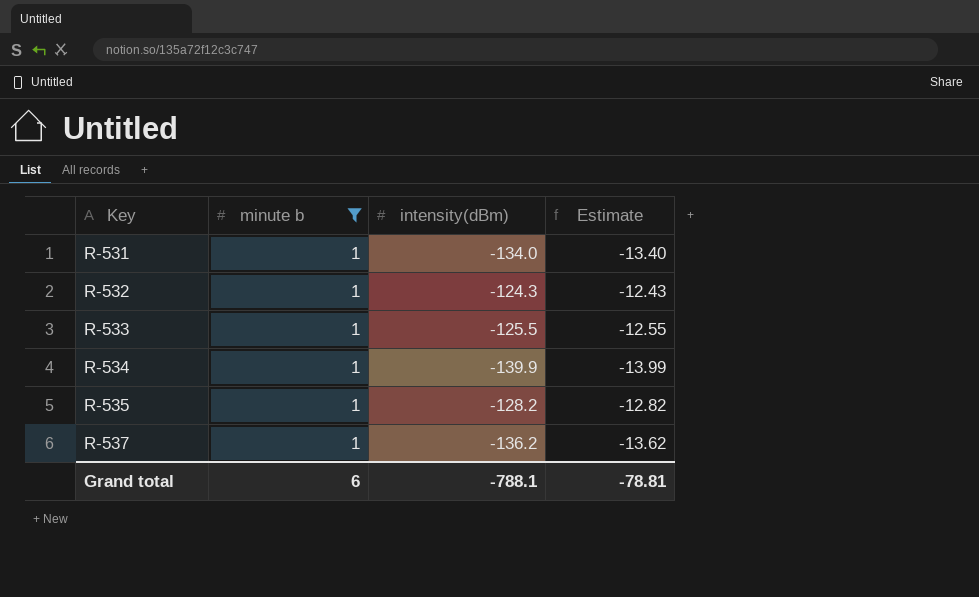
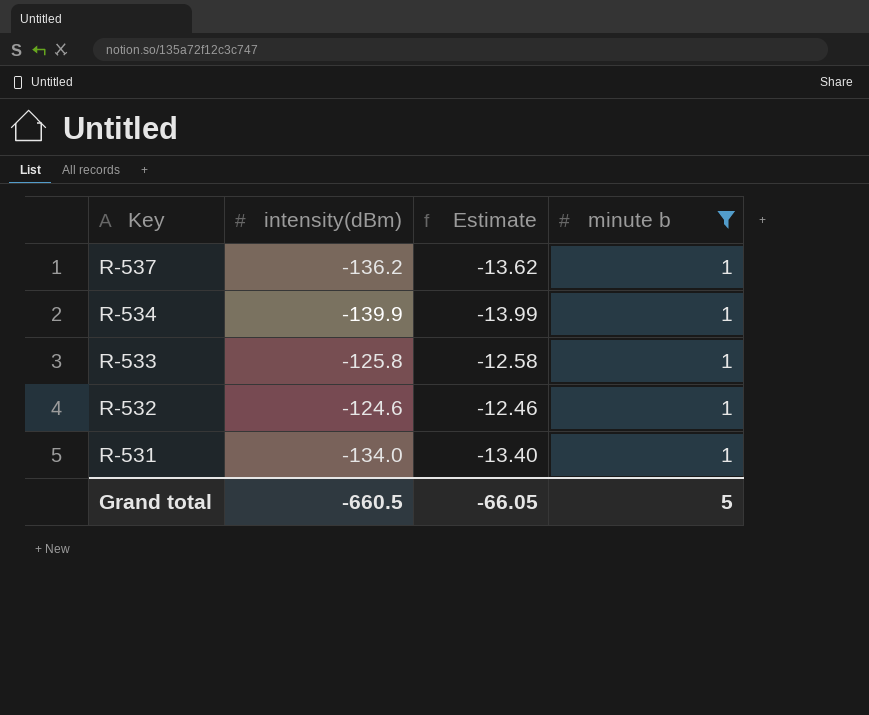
row order: Key ascending -> Key descending
column minute b | position: 2 -> 4
row R-535: 1 | -128.2 | -12.82 -> none
R-533 | intensity(dBm): -125.5 -> -125.8
R-533 | Estimate: -12.55 -> -12.58
R-532 | intensity(dBm): -124.3 -> -124.6
R-532 | Estimate: -12.43 -> -12.46
Grand total | intensity(dBm): -788.1 -> -660.5
Grand total | Estimate: -78.81 -> -66.05
Grand total | minute b: 6 -> 5

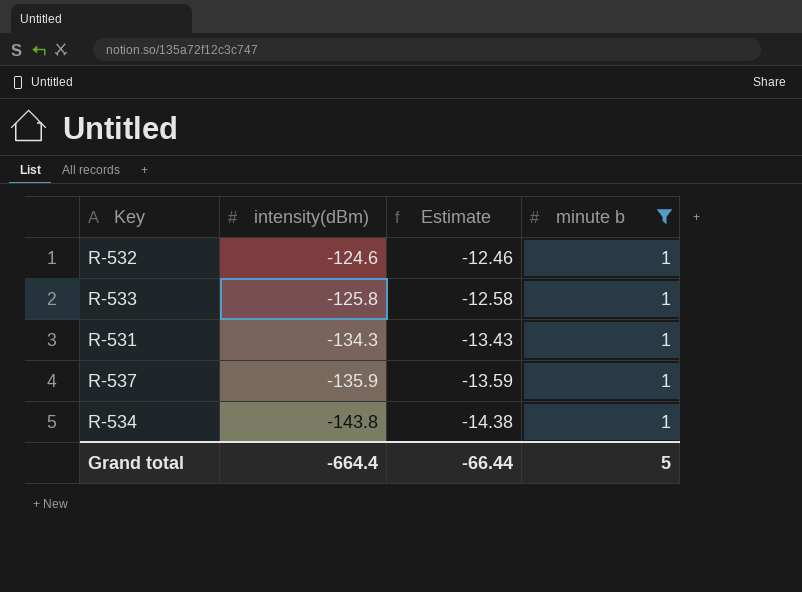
row order: Key descending -> intensity(dBm) descending
R-531 | intensity(dBm): -134.0 -> -134.3
R-531 | Estimate: -13.40 -> -13.43
R-537 | intensity(dBm): -136.2 -> -135.9
R-537 | Estimate: -13.62 -> -13.59
R-534 | intensity(dBm): -139.9 -> -143.8
R-534 | Estimate: -13.99 -> -14.38
Grand total | intensity(dBm): -660.5 -> -664.4
Grand total | Estimate: -66.05 -> -66.44

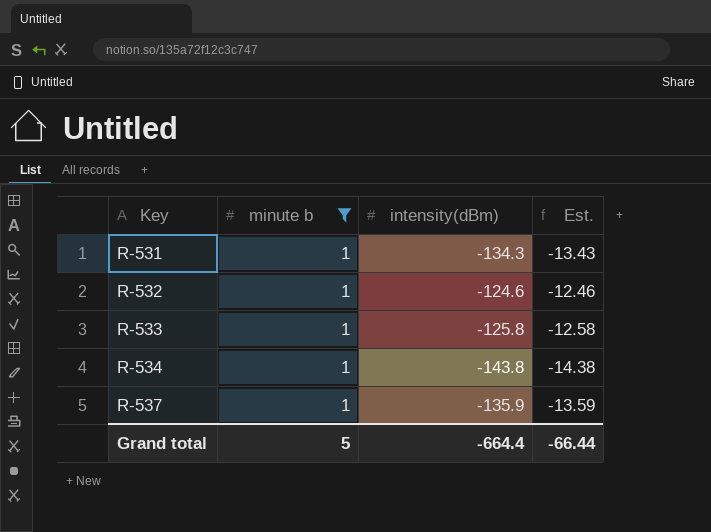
row order: intensity(dBm) descending -> Key ascending
column minute b | position: 4 -> 2
column name: Estimate -> Est.

